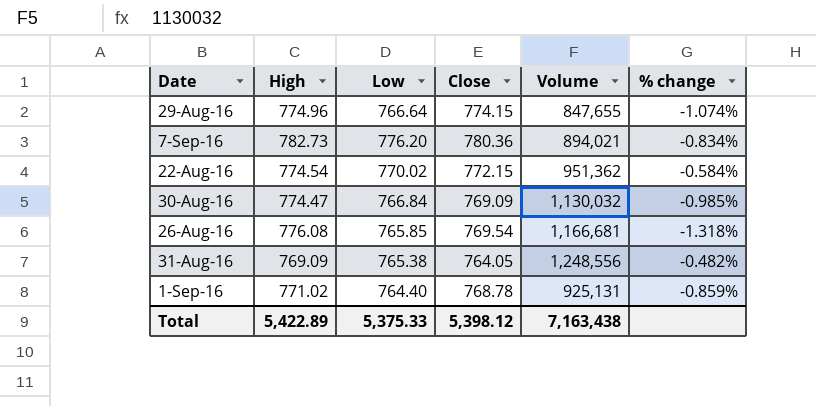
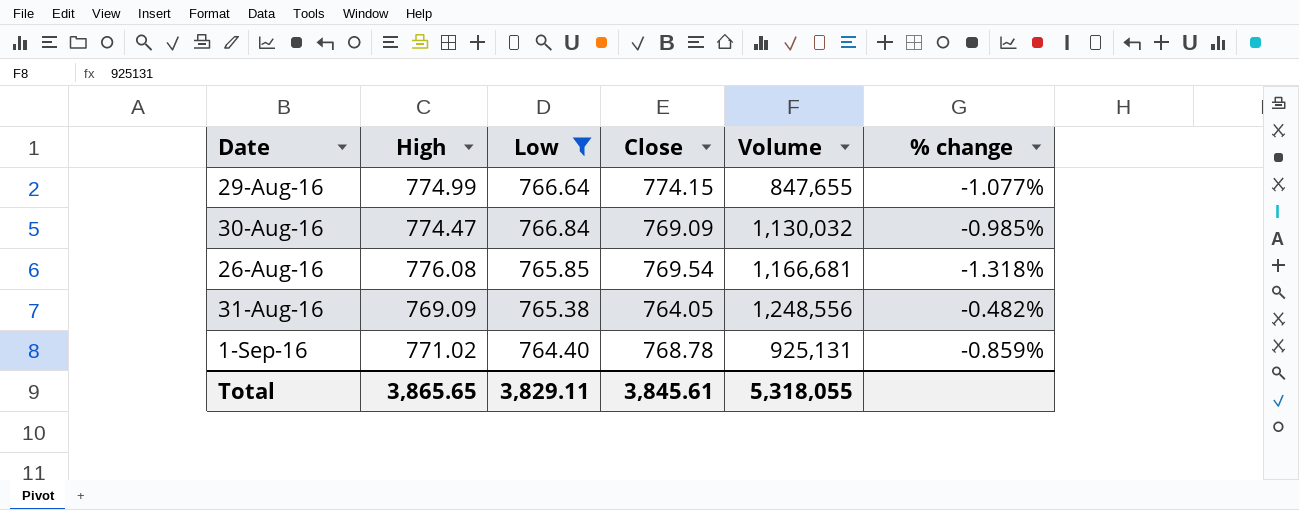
filter: none -> Low <= 766.84
29-Aug-16 | High: 774.96 -> 774.99
29-Aug-16 | % change: -1.074% -> -1.077%
Total | High: 5,422.89 -> 3,865.65
Total | Low: 5,375.33 -> 3,829.11
Total | Close: 5,398.12 -> 3,845.61
Total | Volume: 7,163,438 -> 5,318,055

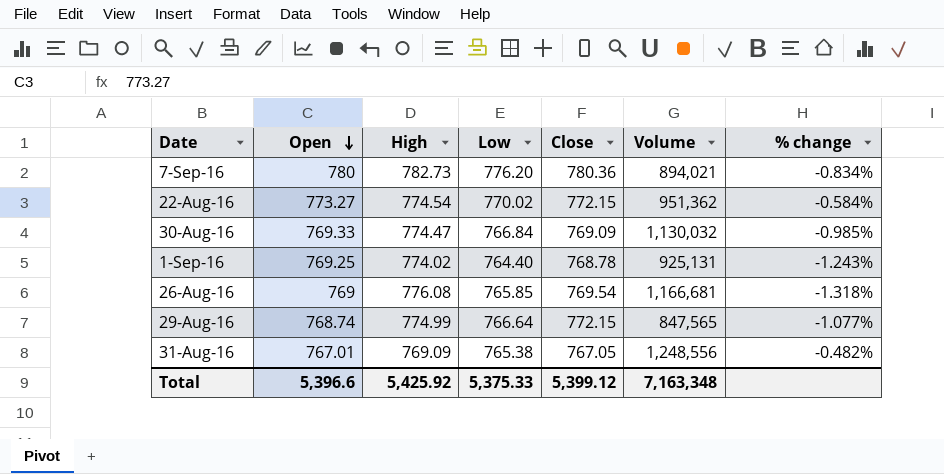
filter: Low <= 766.84 -> none
row order: none -> Open descending
column Open | position: none -> 2
1-Sep-16 | High: 771.02 -> 774.02
1-Sep-16 | % change: -0.859% -> -1.243%
29-Aug-16 | Close: 774.15 -> 772.15
29-Aug-16 | Volume: 847,655 -> 847,565
31-Aug-16 | Close: 764.05 -> 767.05
Total | High: 3,865.65 -> 5,425.92
Total | Low: 3,829.11 -> 5,375.33
Total | Close: 3,845.61 -> 5,399.12
Total | Volume: 5,318,055 -> 7,163,348

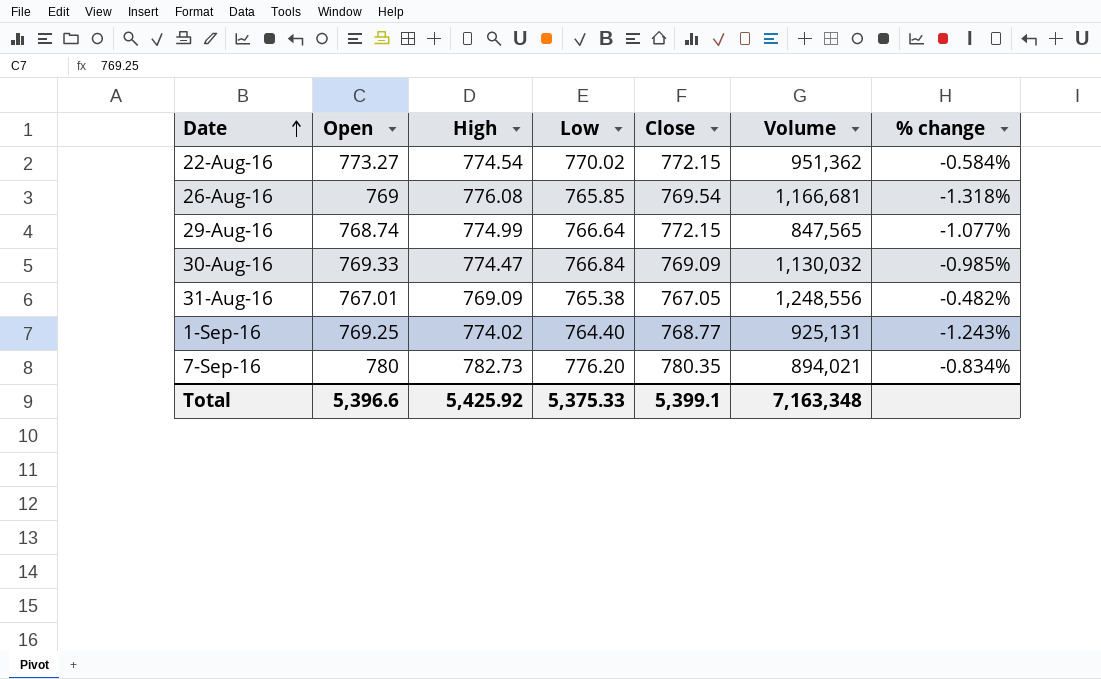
row order: Open descending -> Date ascending
1-Sep-16 | Close: 768.78 -> 768.77
7-Sep-16 | Close: 780.36 -> 780.35
Total | Close: 5,399.12 -> 5,399.1

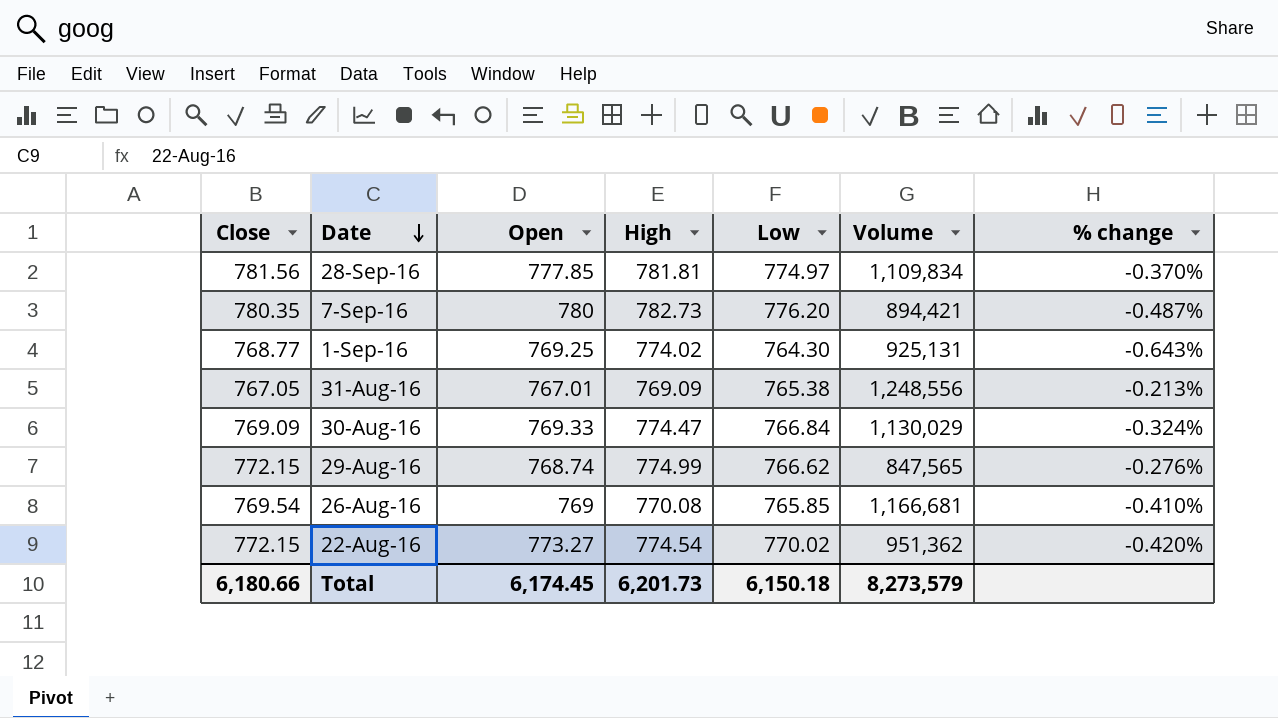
row order: Date ascending -> Date descending
column Close | position: 5 -> 1
column % change | formula: ([Low] - [High]) / [High] -> ([Low] - [Open]) / [Open]
row 28-Sep-16: none -> 781.56 | 777.85 | 781.81 | 774.97 | 1,109,834 | -0.370%
7-Sep-16 | Volume: 894,021 -> 894,421
1-Sep-16 | Low: 764.40 -> 764.30
30-Aug-16 | Volume: 1,130,032 -> 1,130,029
29-Aug-16 | Low: 766.64 -> 766.62
26-Aug-16 | High: 776.08 -> 770.08
Total | Close: 5,399.1 -> 6,180.66
Total | Open: 5,396.6 -> 6,174.45
Total | High: 5,425.92 -> 6,201.73
Total | Low: 5,375.33 -> 6,150.18
Total | Volume: 7,163,348 -> 8,273,579

